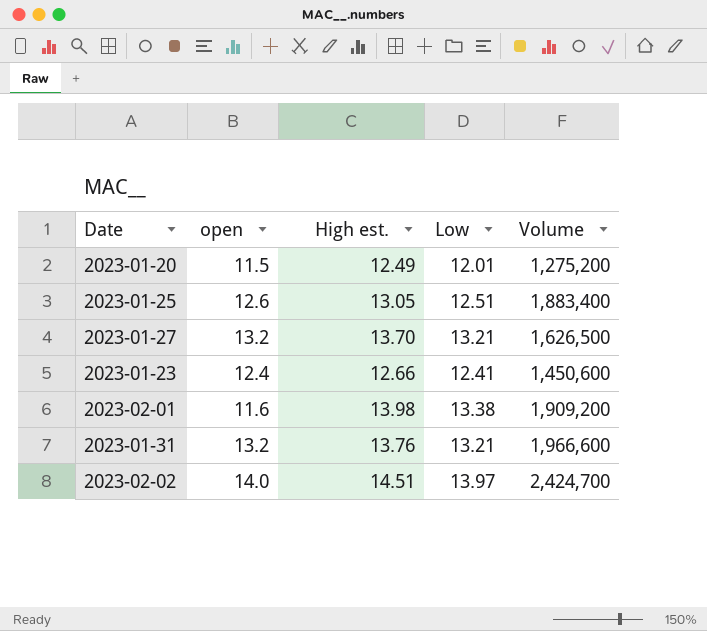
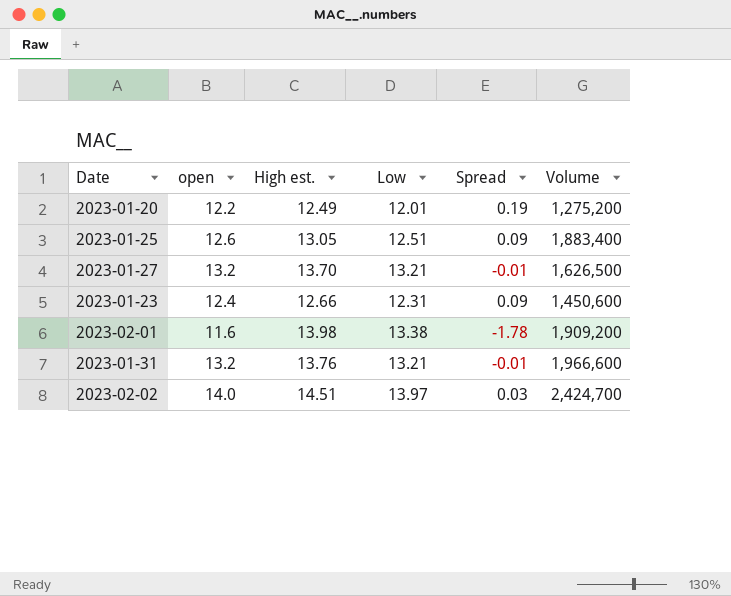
column Spread | formula: none -> [open] - [Low]
2023-01-20 | open: 11.5 -> 12.2
2023-01-23 | Low: 12.41 -> 12.31

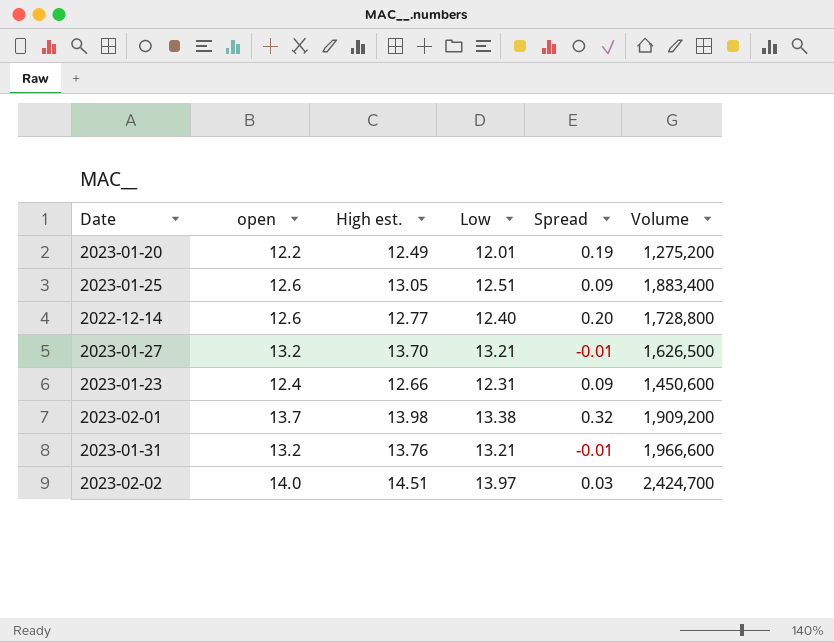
row 2022-12-14: none -> 12.6 | 12.77 | 12.40 | 0.20 | 1,728,800
2023-02-01 | open: 11.6 -> 13.7
2023-02-01 | Spread: -1.78 -> 0.32

